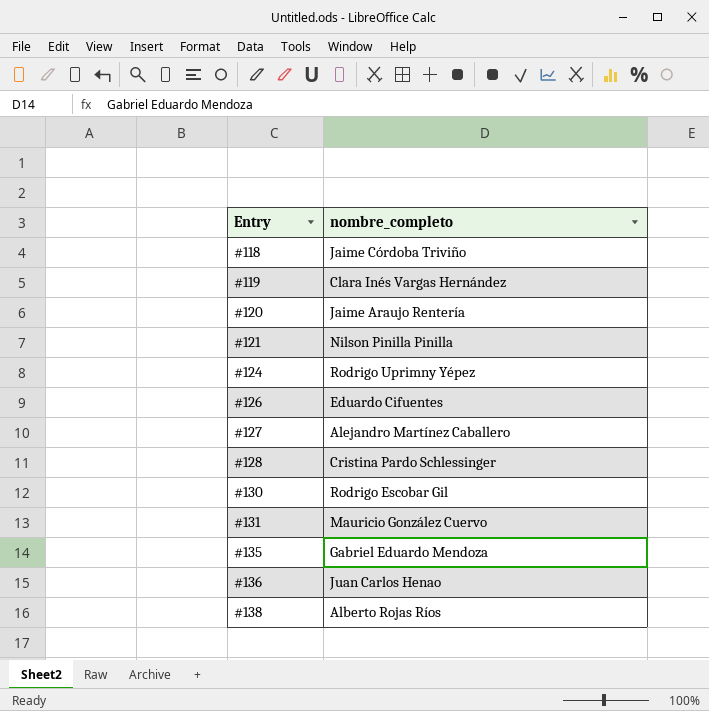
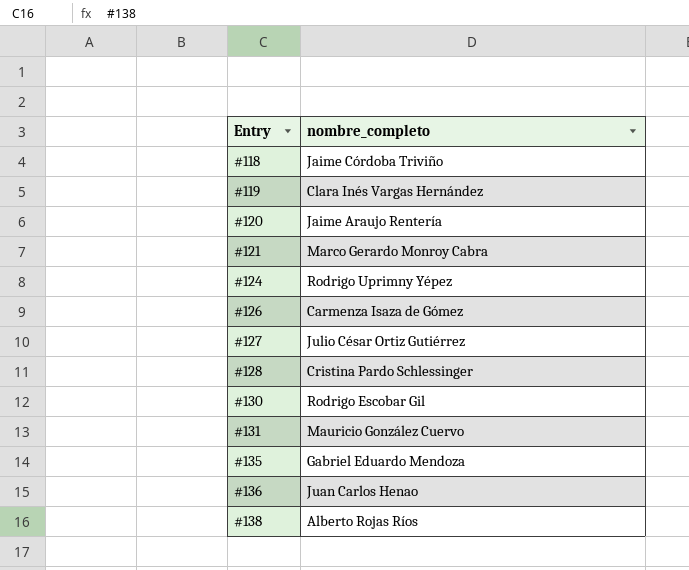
#121 | nombre_completo: Nilson Pinilla Pinilla -> Marco Gerardo Monroy Cabra
#126 | nombre_completo: Eduardo Cifuentes -> Carmenza Isaza de Gómez
#127 | nombre_completo: Alejandro Martínez Caballero -> Julio César Ortiz Gutiérrez

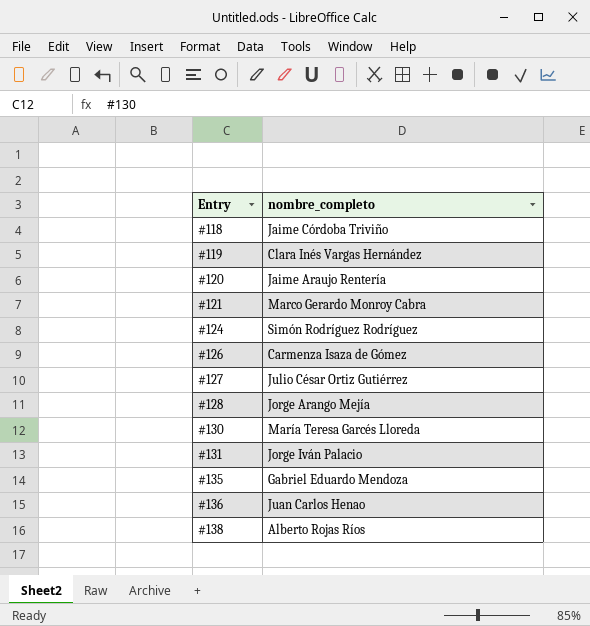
#124 | nombre_completo: Rodrigo Uprimny Yépez -> Simón Rodríguez Rodríguez
#128 | nombre_completo: Cristina Pardo Schlessinger -> Jorge Arango Mejía
#130 | nombre_completo: Rodrigo Escobar Gil -> María Teresa Garcés Lloreda
#131 | nombre_completo: Mauricio González Cuervo -> Jorge Iván Palacio

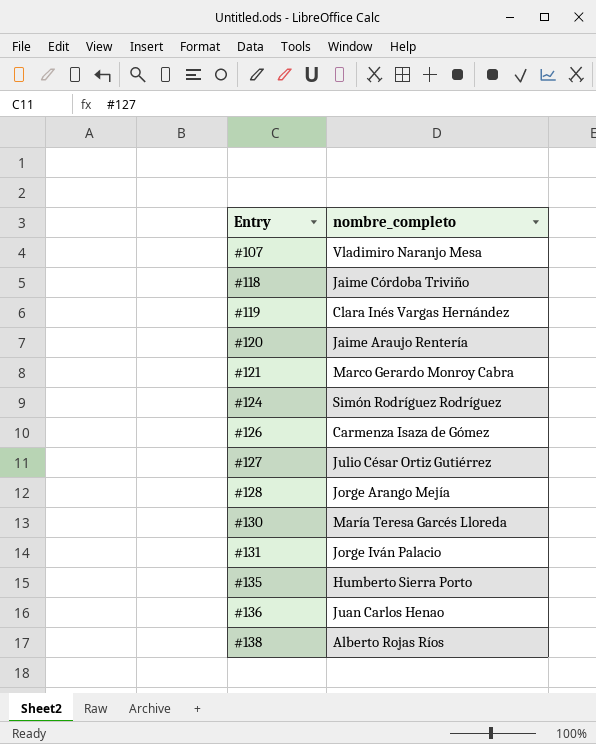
row #107: none -> Vladimiro Naranjo Mesa
#135 | nombre_completo: Gabriel Eduardo Mendoza -> Humberto Sierra Porto

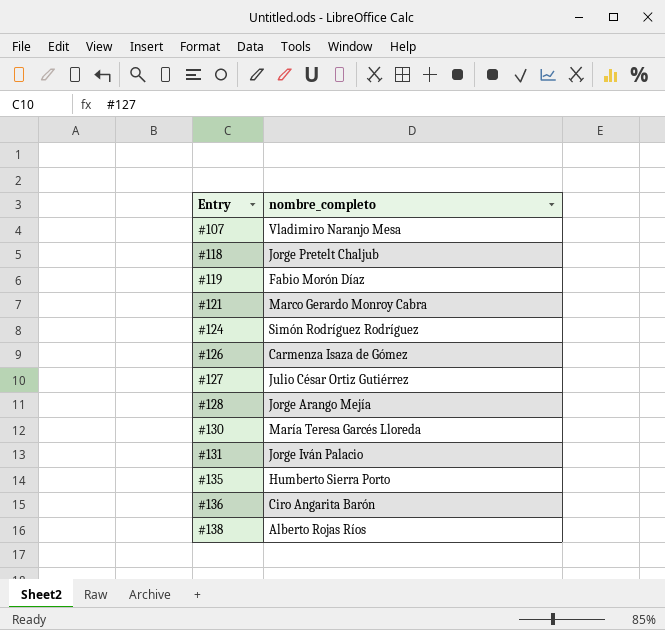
row #120: Jaime Araujo Rentería -> none
#118 | nombre_completo: Jaime Córdoba Triviño -> Jorge Pretelt Chaljub
#119 | nombre_completo: Clara Inés Vargas Hernández -> Fabio Morón Díaz
#136 | nombre_completo: Juan Carlos Henao -> Ciro Angarita Barón

